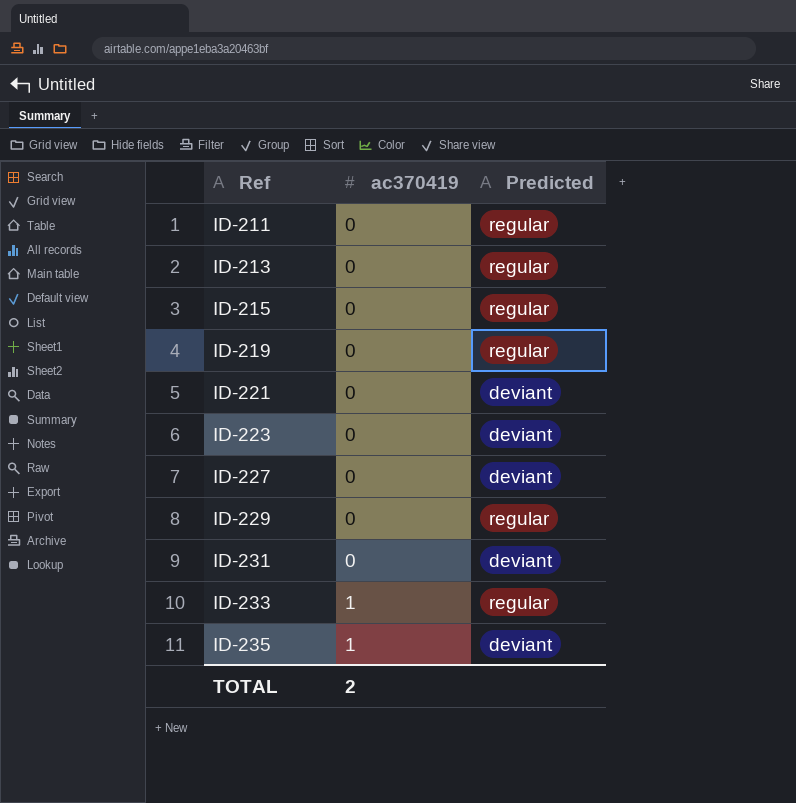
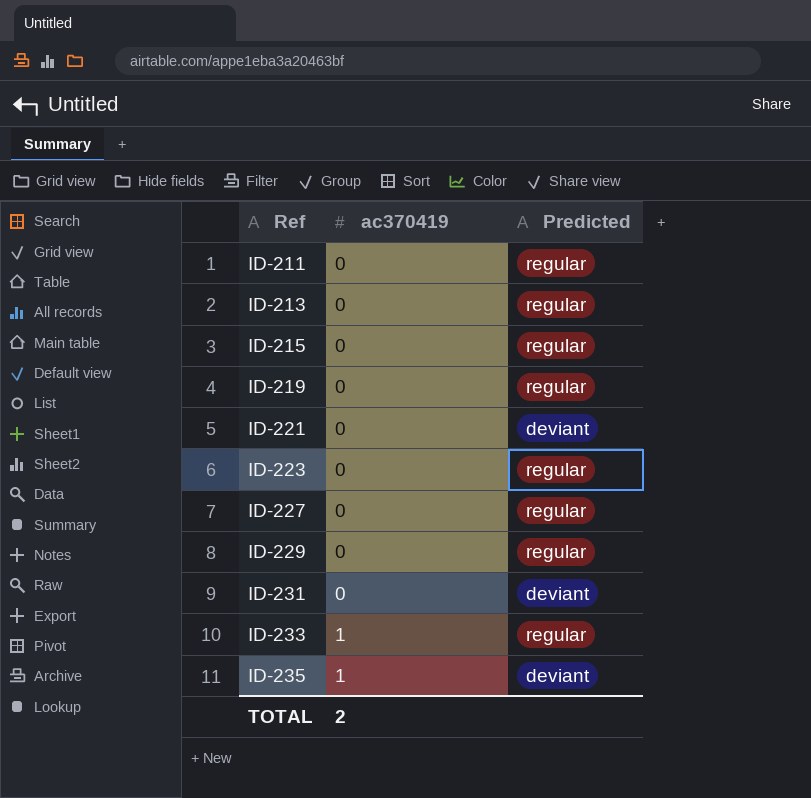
ID-223 | Predicted: deviant -> regular
ID-227 | Predicted: deviant -> regular

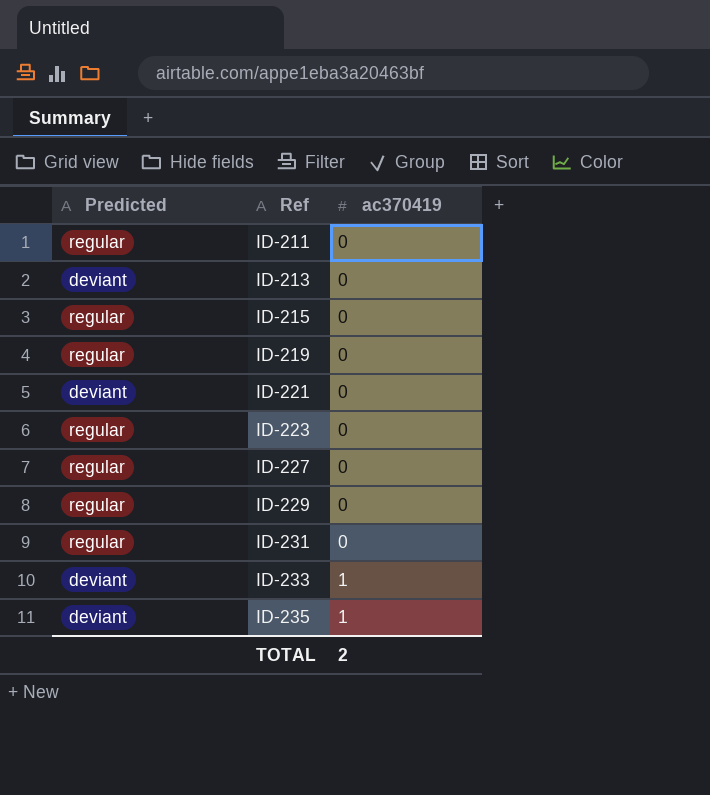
column Predicted | position: 3 -> 1
ID-213 | Predicted: regular -> deviant
ID-231 | Predicted: deviant -> regular
ID-233 | Predicted: regular -> deviant

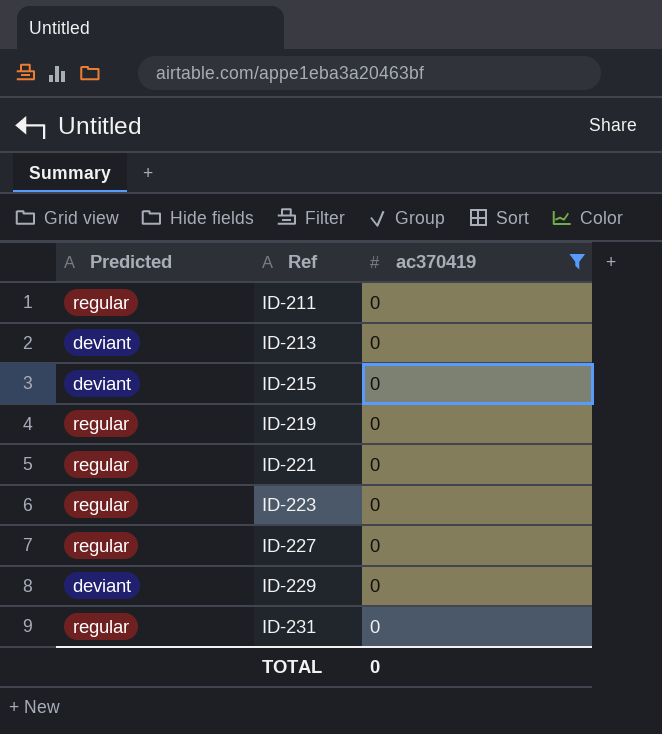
filter: none -> ac370419 = 0
ID-215 | Predicted: regular -> deviant
ID-221 | Predicted: deviant -> regular
ID-229 | Predicted: regular -> deviant
TOTAL | ac370419: 2 -> 0

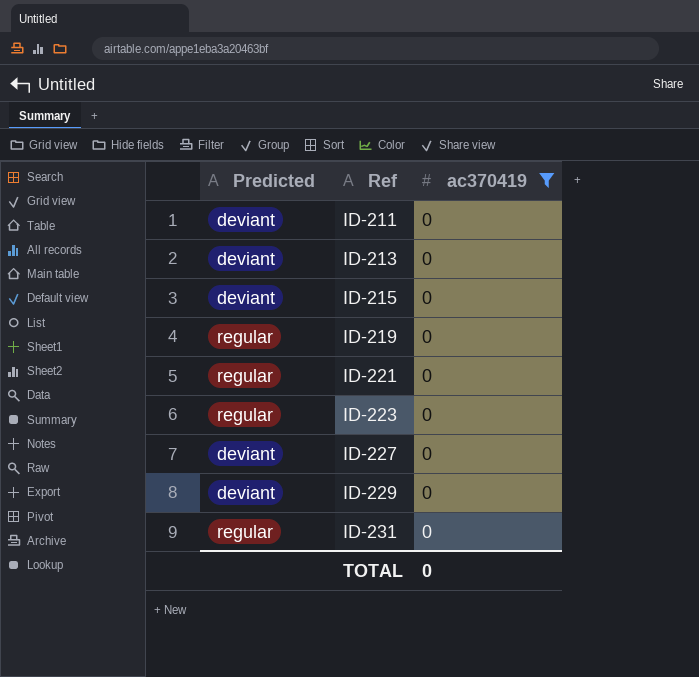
ID-211 | Predicted: regular -> deviant
ID-227 | Predicted: regular -> deviant

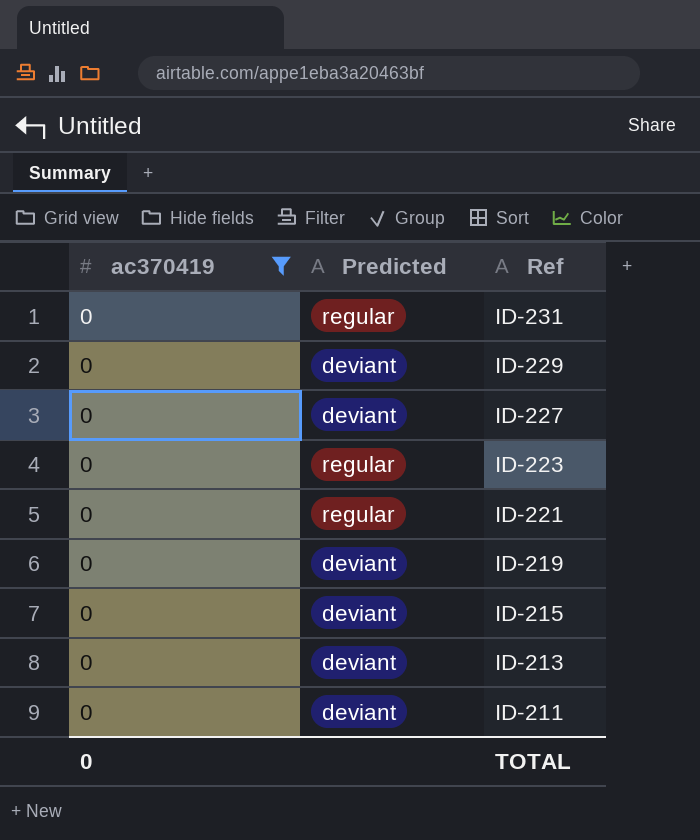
row order: Ref ascending -> Ref descending
column ac370419 | position: 3 -> 1
ID-219 | Predicted: regular -> deviant

